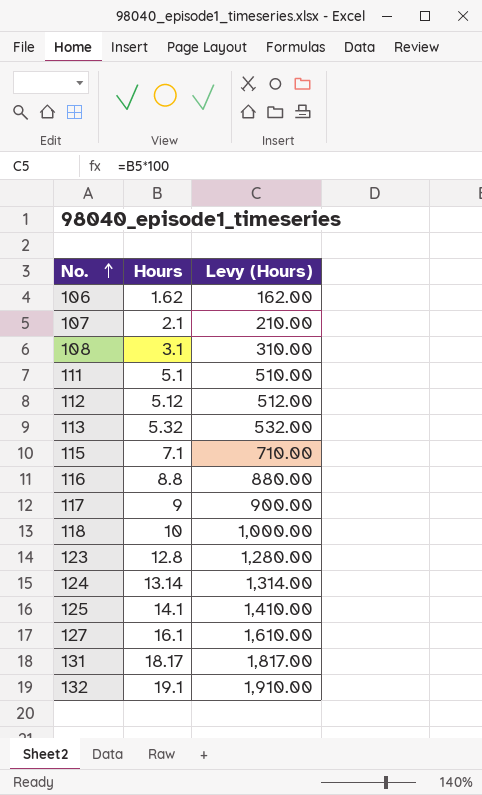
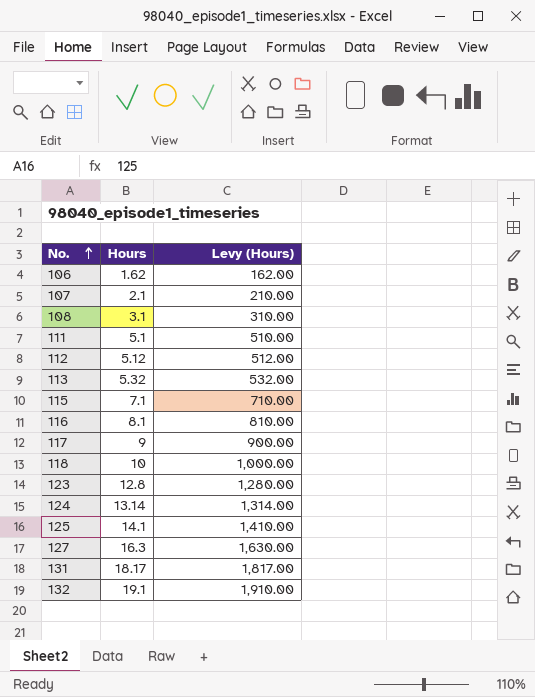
116 | Hours: 8.8 -> 8.1
116 | Levy (Hours): 880.00 -> 810.00
127 | Hours: 16.1 -> 16.3
127 | Levy (Hours): 1,610.00 -> 1,630.00

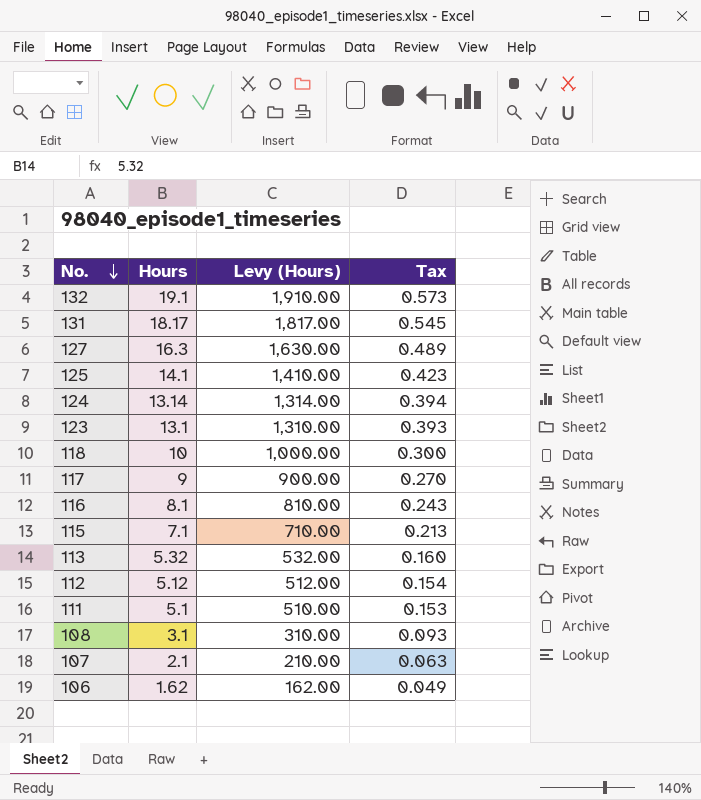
row order: No. ascending -> No. descending
column Tax | formula: none -> [Hours] * 0.03
123 | Hours: 12.8 -> 13.1
123 | Levy (Hours): 1,280.00 -> 1,310.00

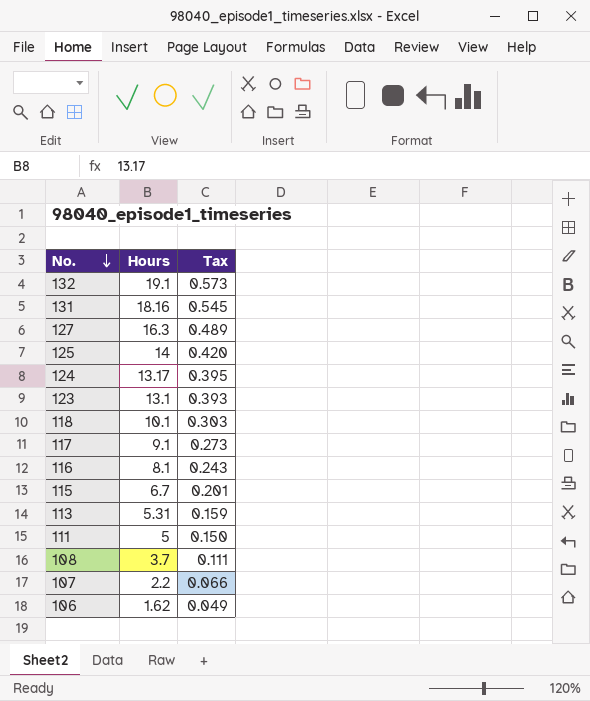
column Levy (Hours) | formula: [Hours] * 100 -> none
row 112: 5.12 | 512.00 | 0.154 -> none
131 | Hours: 18.17 -> 18.16
125 | Hours: 14.1 -> 14
125 | Tax: 0.423 -> 0.420
124 | Hours: 13.14 -> 13.17
124 | Tax: 0.394 -> 0.395
118 | Hours: 10 -> 10.1
118 | Tax: 0.300 -> 0.303
117 | Hours: 9 -> 9.1
117 | Tax: 0.270 -> 0.273
115 | Hours: 7.1 -> 6.7
115 | Tax: 0.213 -> 0.201
113 | Hours: 5.32 -> 5.31
113 | Tax: 0.160 -> 0.159
111 | Hours: 5.1 -> 5
111 | Tax: 0.153 -> 0.150
108 | Hours: 3.1 -> 3.7
108 | Tax: 0.093 -> 0.111
107 | Hours: 2.1 -> 2.2
107 | Tax: 0.063 -> 0.066

